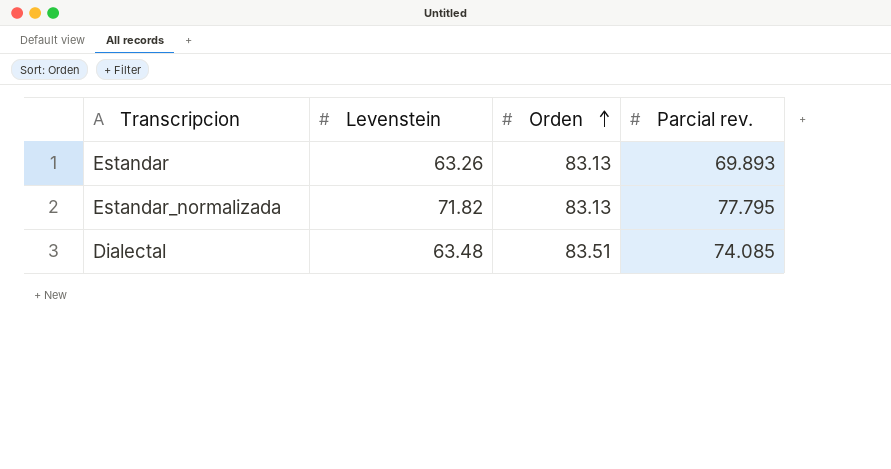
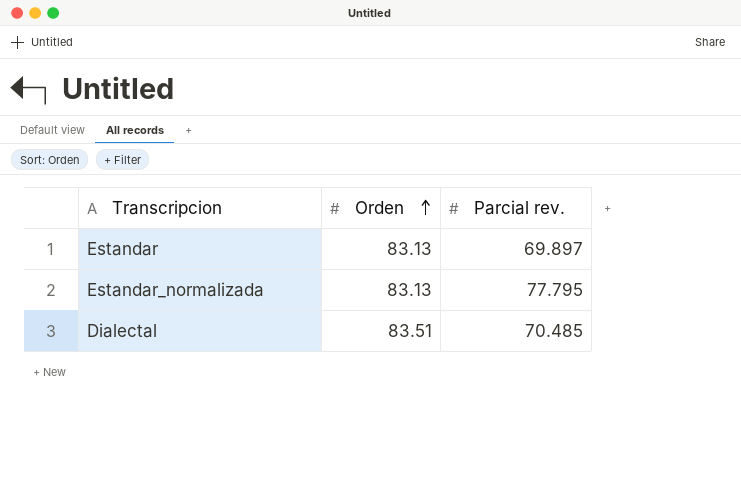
column Levenstein | position: 2 -> none
Estandar | Parcial rev.: 69.893 -> 69.897
Dialectal | Parcial rev.: 74.085 -> 70.485

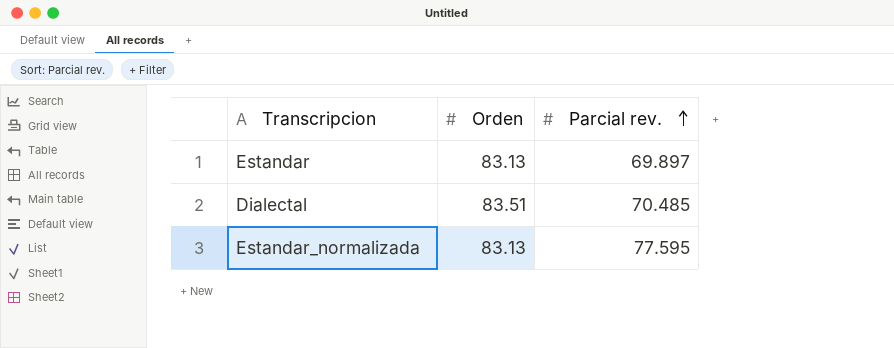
row order: Orden ascending -> Parcial rev. ascending
Estandar_normalizada | Parcial rev.: 77.795 -> 77.595

